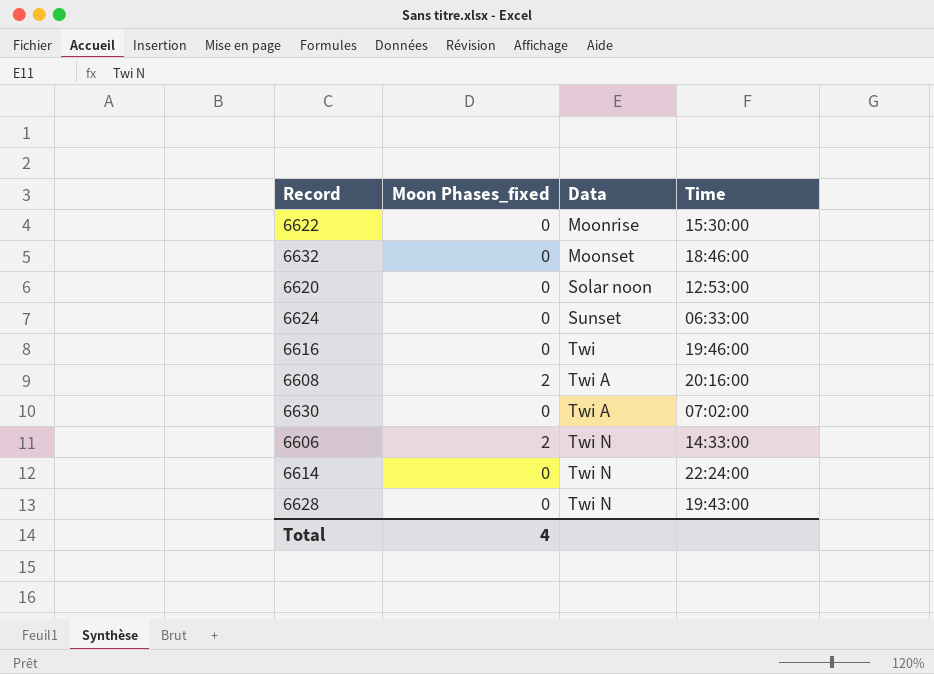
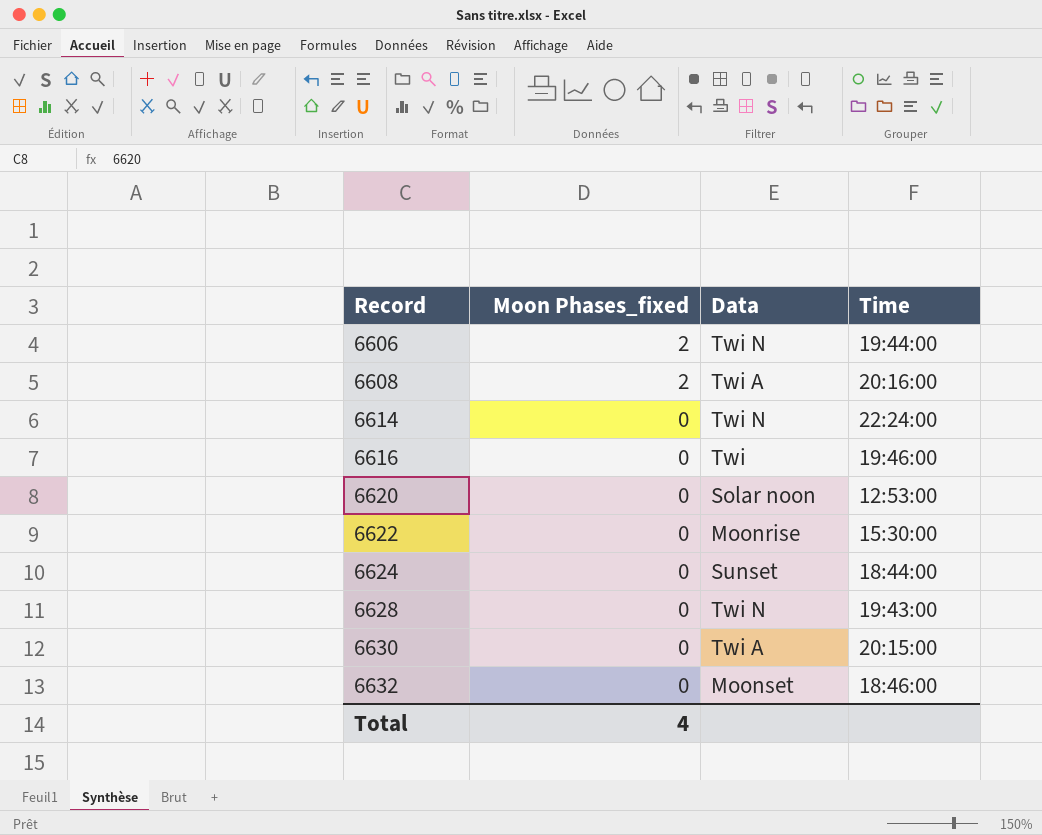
row order: Data ascending -> Record ascending
6606 | Time: 14:33:00 -> 19:44:00
6624 | Time: 06:33:00 -> 18:44:00
6630 | Time: 07:02:00 -> 20:15:00

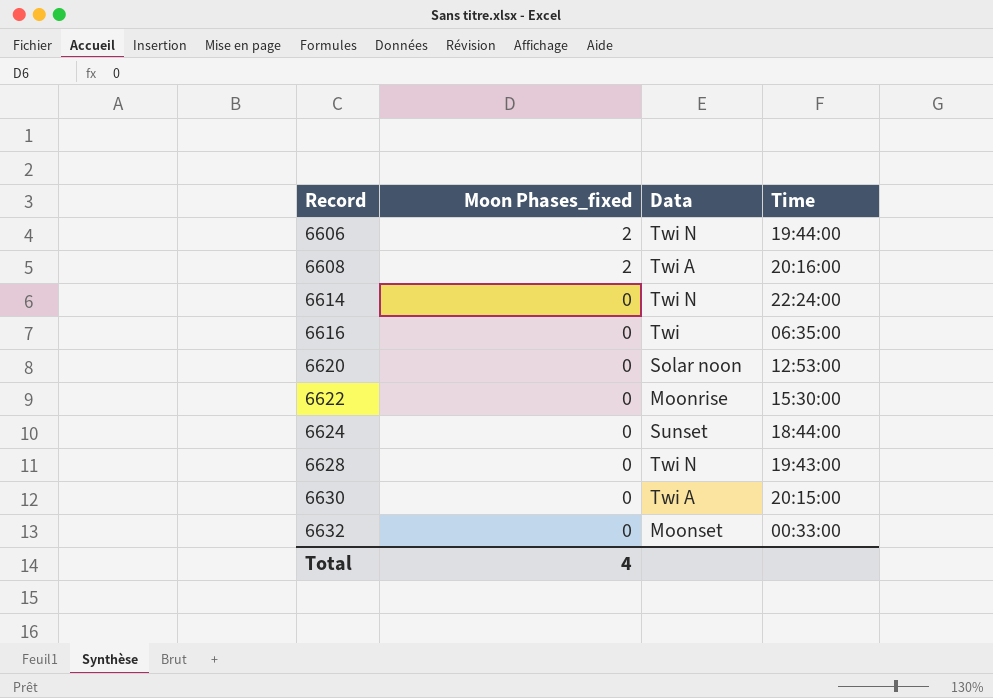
6616 | Time: 19:46:00 -> 06:35:00
6632 | Time: 18:46:00 -> 00:33:00

